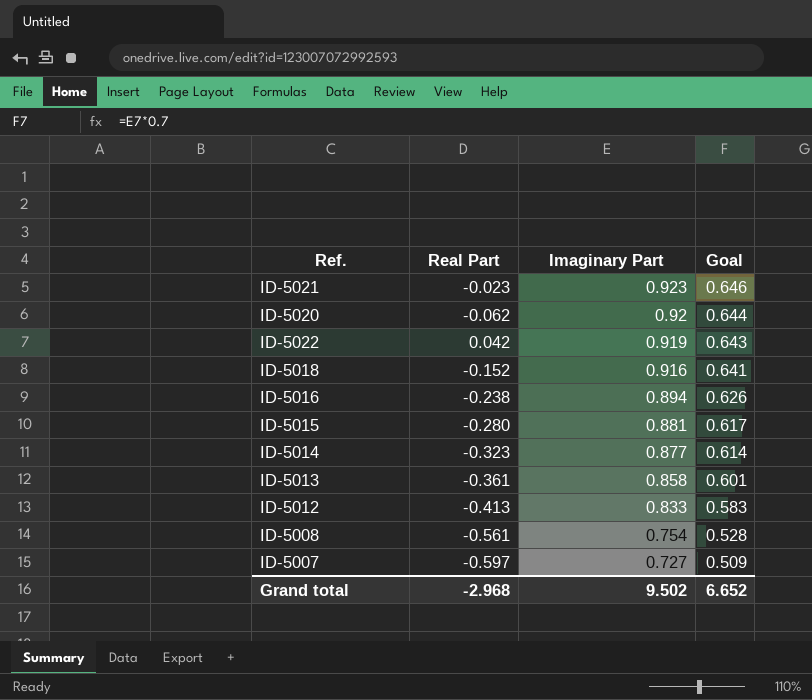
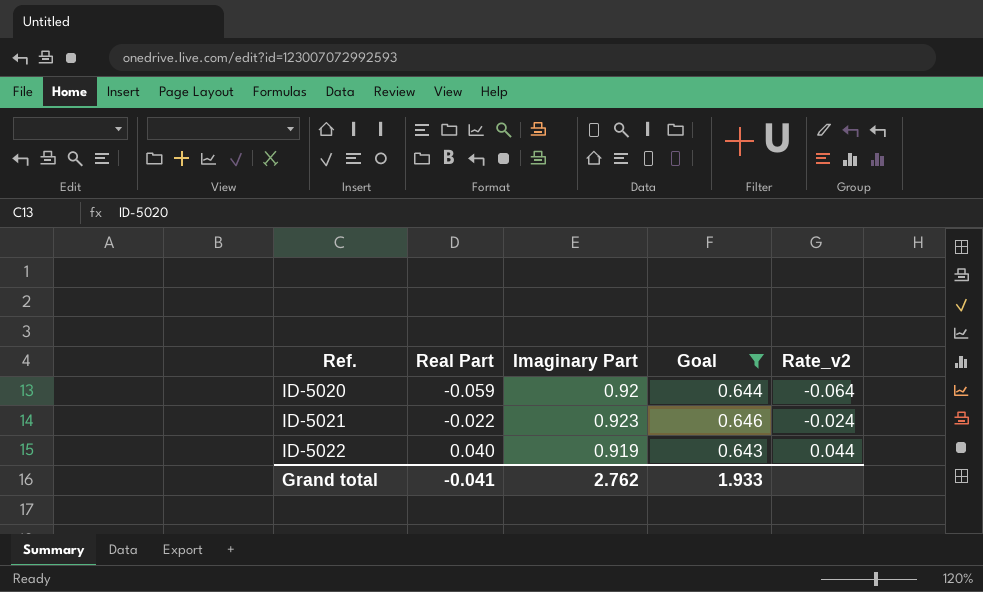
filter: none -> Goal >= 0.643
row order: Imaginary Part descending -> Ref. ascending
column Rate_v2 | formula: none -> [Real Part] / [Imaginary Part]
ID-5020 | Real Part: -0.062 -> -0.059
ID-5021 | Real Part: -0.023 -> -0.022
ID-5022 | Real Part: 0.042 -> 0.040
Grand total | Real Part: -2.968 -> -0.041
Grand total | Imaginary Part: 9.502 -> 2.762
Grand total | Goal: 6.652 -> 1.933

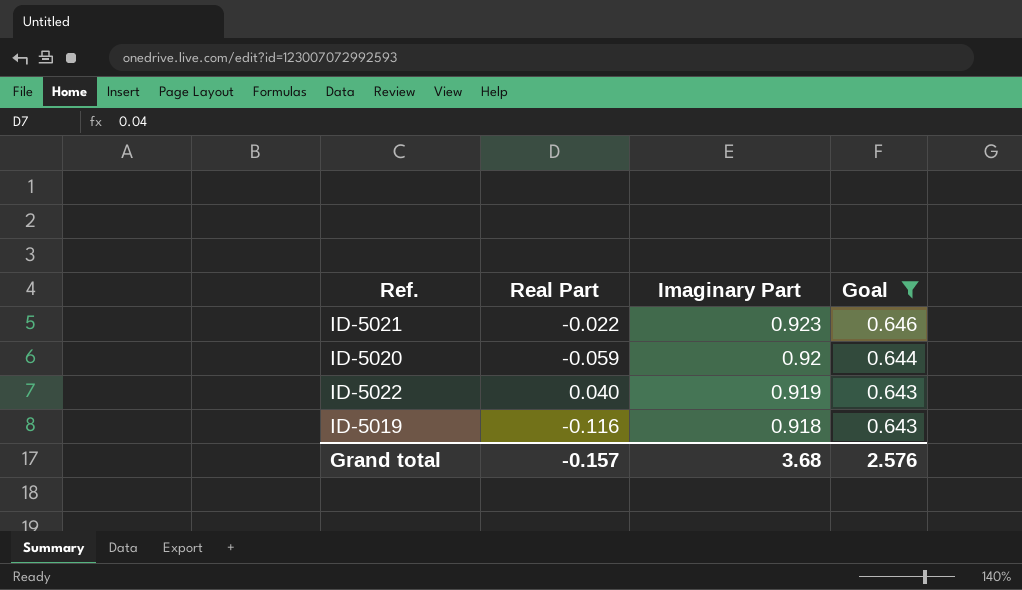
row order: Ref. ascending -> Imaginary Part descending
column Rate_v2 | formula: [Real Part] / [Imaginary Part] -> none
row ID-5019: none -> -0.116 | 0.918 | 0.643
Grand total | Real Part: -0.041 -> -0.157
Grand total | Imaginary Part: 2.762 -> 3.68
Grand total | Goal: 1.933 -> 2.576

